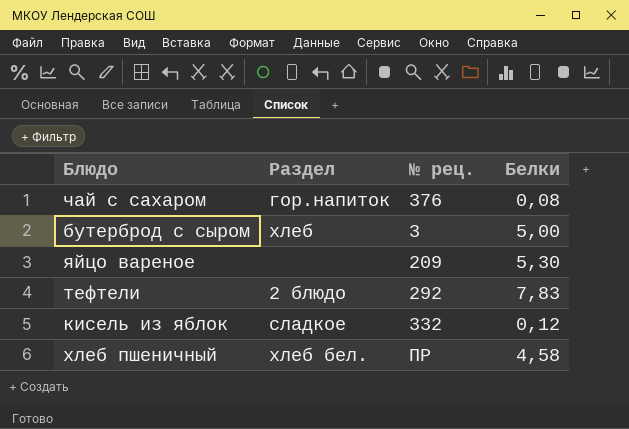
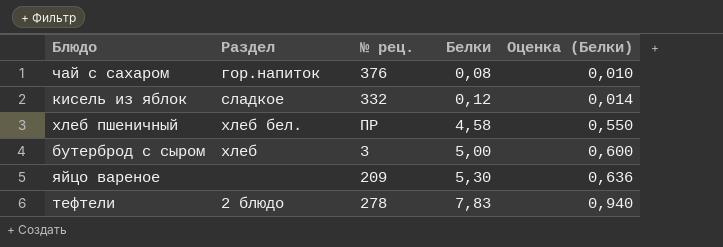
row order: none -> Белки ascending
column Оценка (Белки) | formula: none -> [Белки] * 0,12
тефтели | № рец.: 292 -> 278

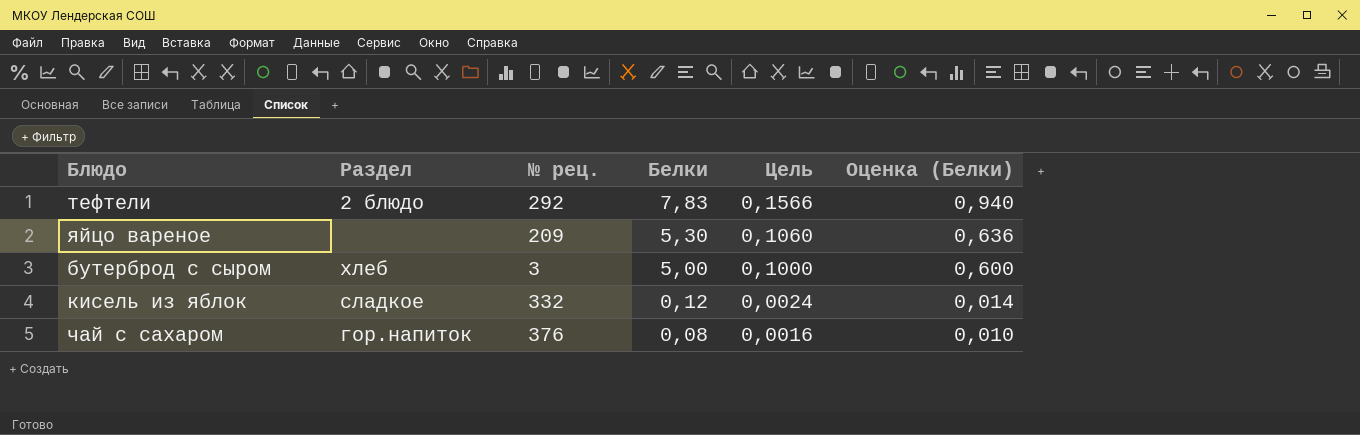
row order: Белки ascending -> Белки descending
column Цель | formula: none -> [Белки] * 0,02
row хлеб пшеничный: хлеб бел. | ПР | 4,58 | 0,550 -> none
тефтели | № рец.: 278 -> 292

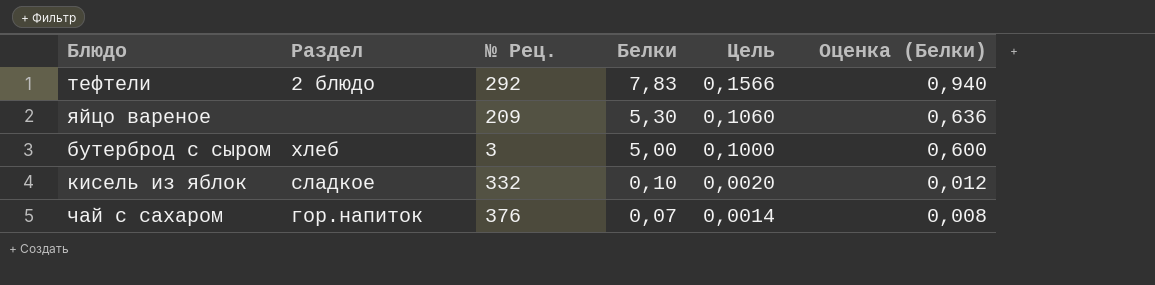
column name: № рец. -> № Рец.
кисель из яблок | Белки: 0,12 -> 0,10
кисель из яблок | Цель: 0,0024 -> 0,0020
кисель из яблок | Оценка (Белки): 0,014 -> 0,012
чай с сахаром | Белки: 0,08 -> 0,07
чай с сахаром | Цель: 0,0016 -> 0,0014
чай с сахаром | Оценка (Белки): 0,010 -> 0,008

